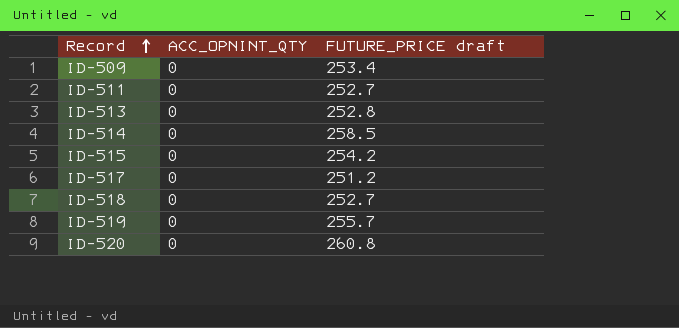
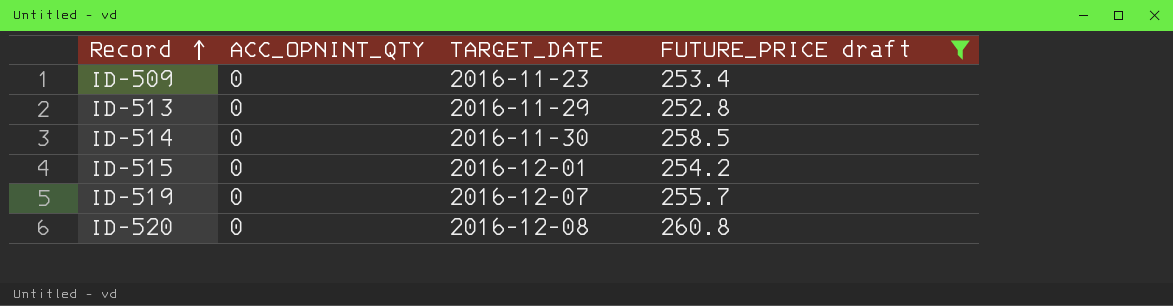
filter: none -> FUTURE_PRICE draft >= 252.8
column TARGET_DATE | position: none -> 3

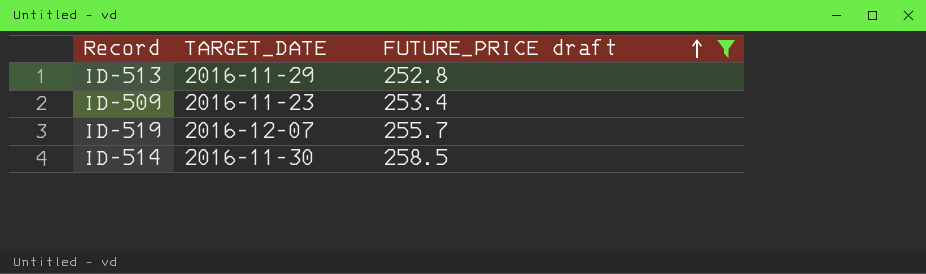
row order: Record ascending -> FUTURE_PRICE draft ascending
column ACC_OPNINT_QTY | position: 2 -> none
row ID-515: 0 | 2016-12-01 | 254.2 -> none
row ID-520: 0 | 2016-12-08 | 260.8 -> none

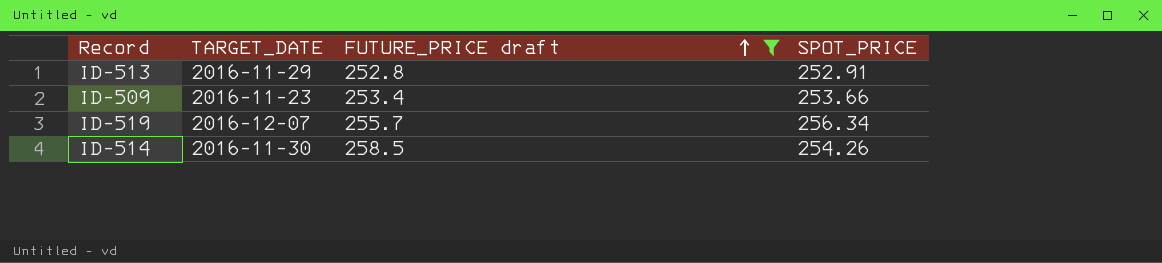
column SPOT_PRICE | position: none -> 4

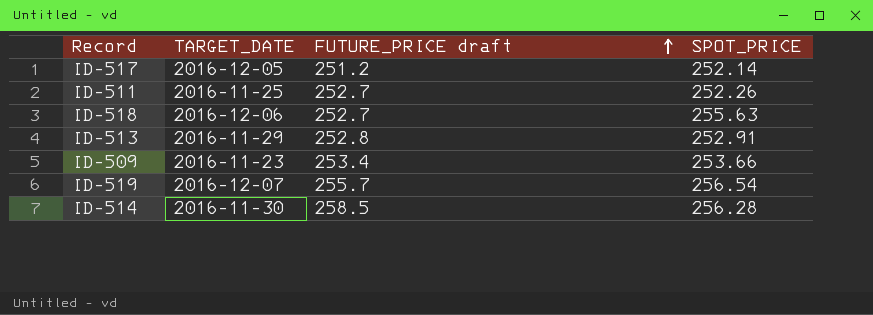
filter: FUTURE_PRICE draft >= 252.8 -> none
ID-519 | SPOT_PRICE: 256.34 -> 256.54
ID-514 | SPOT_PRICE: 254.26 -> 256.28

